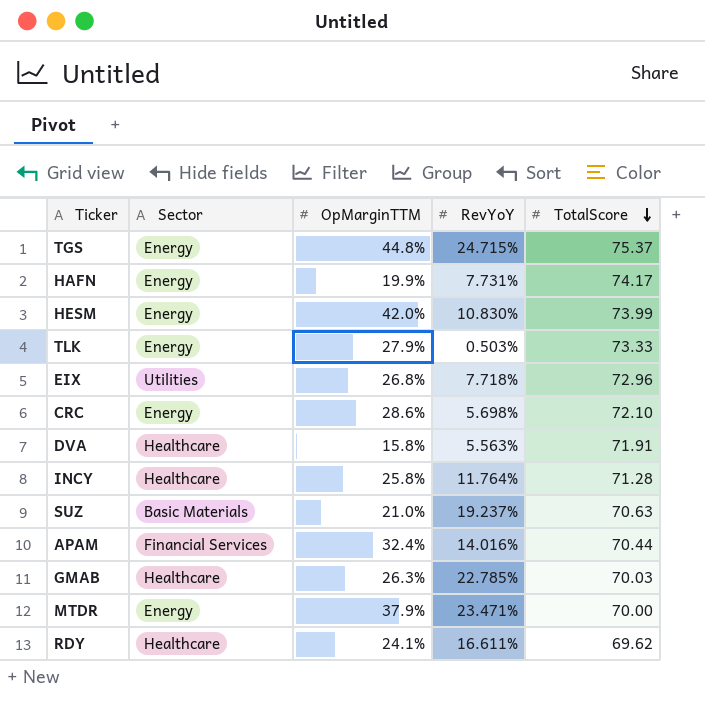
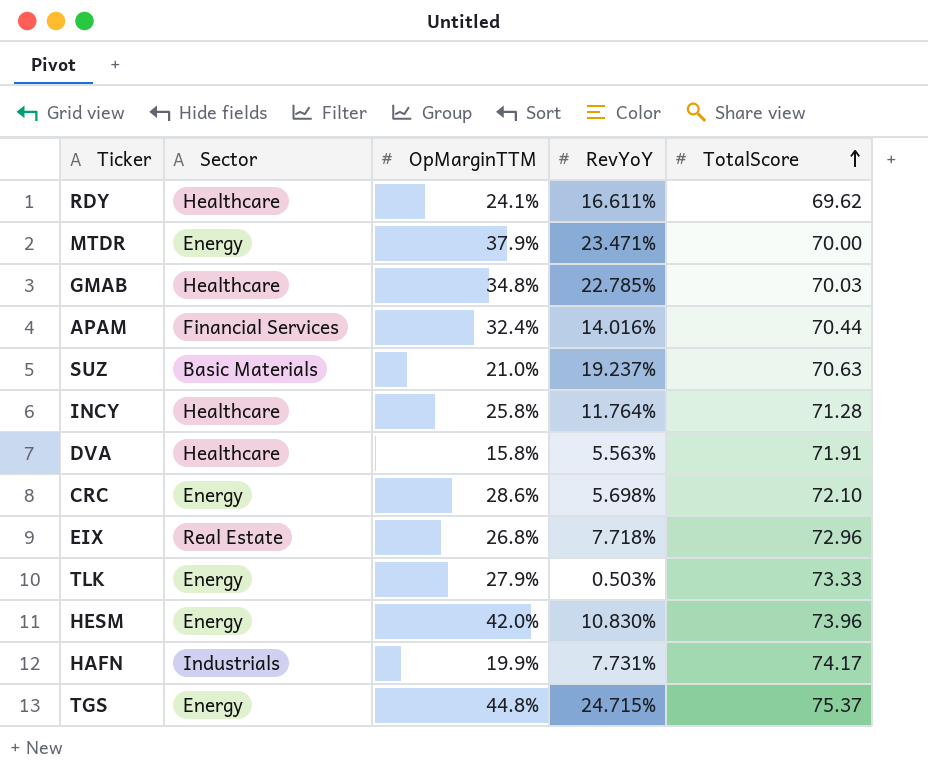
row order: TotalScore descending -> TotalScore ascending
GMAB | OpMarginTTM: 26.3% -> 34.8%
EIX | Sector: Utilities -> Real Estate
HESM | TotalScore: 73.99 -> 73.96
HAFN | Sector: Energy -> Industrials

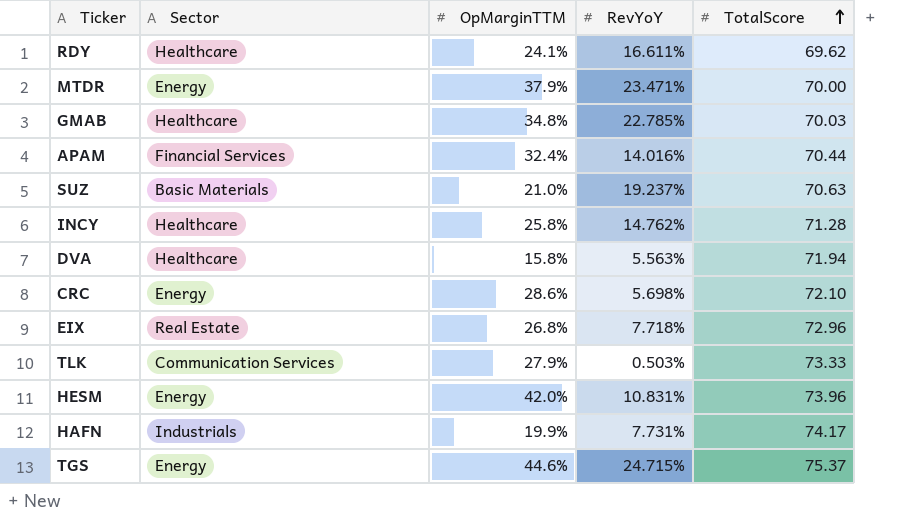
INCY | RevYoY: 11.764% -> 14.762%
DVA | TotalScore: 71.91 -> 71.94
TLK | Sector: Energy -> Communication Services
HESM | RevYoY: 10.830% -> 10.831%
TGS | OpMarginTTM: 44.8% -> 44.6%

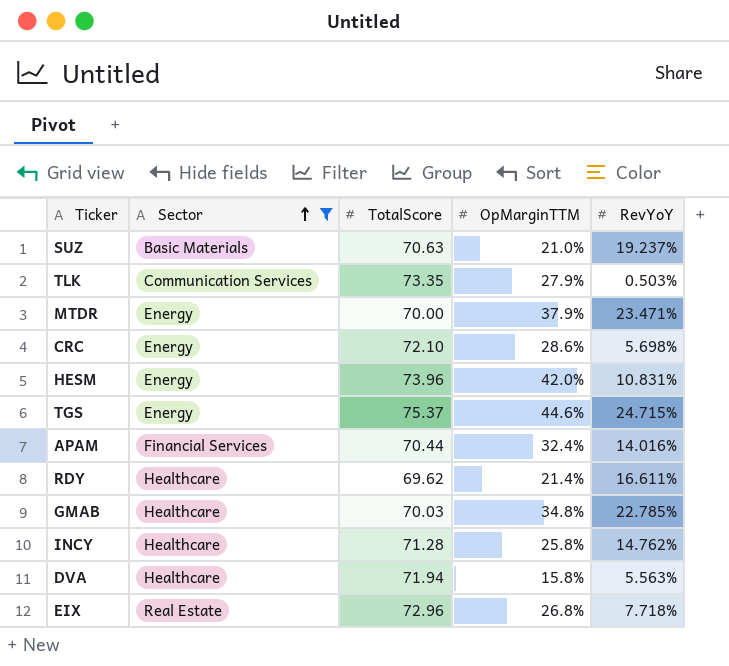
filter: none -> Sector != Industrials
row order: TotalScore ascending -> Sector ascending
column TotalScore | position: 5 -> 3
TLK | TotalScore: 73.33 -> 73.35
RDY | OpMarginTTM: 24.1% -> 21.4%

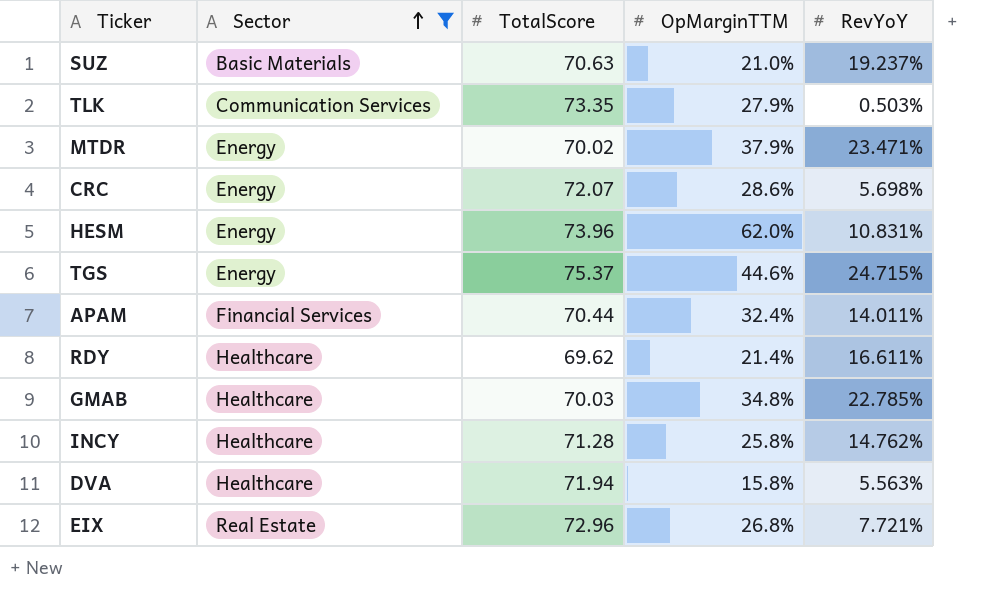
MTDR | TotalScore: 70.00 -> 70.02
CRC | TotalScore: 72.10 -> 72.07
HESM | OpMarginTTM: 42.0% -> 62.0%
APAM | RevYoY: 14.016% -> 14.011%
EIX | RevYoY: 7.718% -> 7.721%

